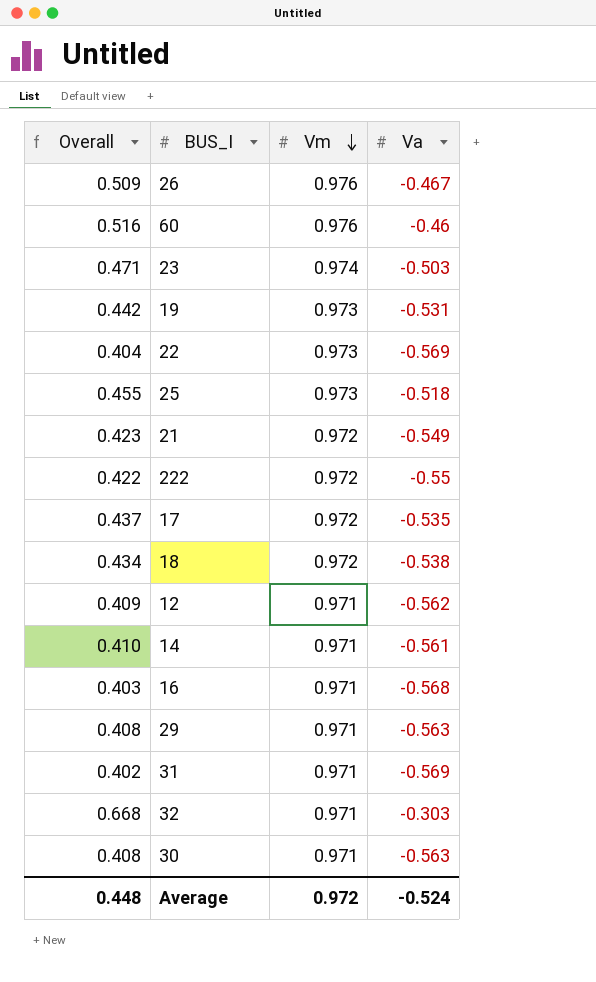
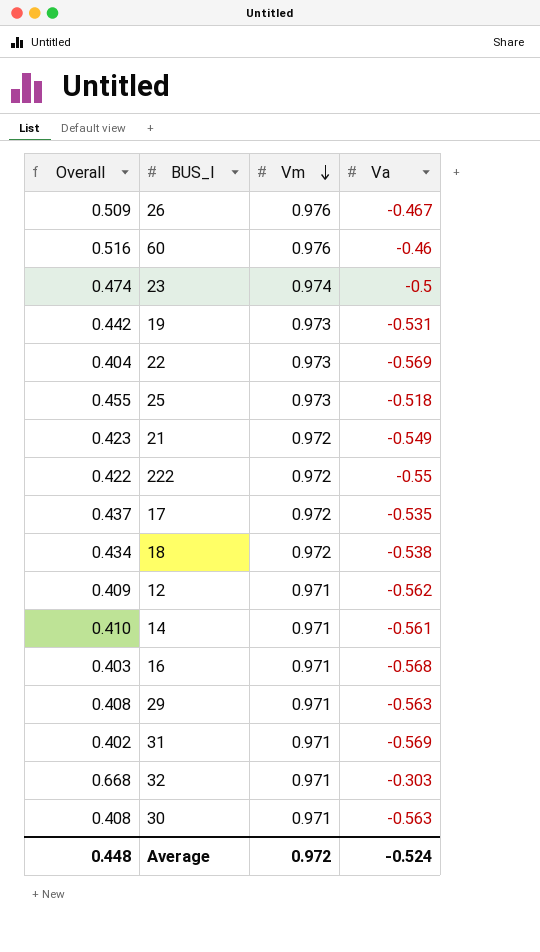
23 | Overall: 0.471 -> 0.474
23 | Va: -0.503 -> -0.5

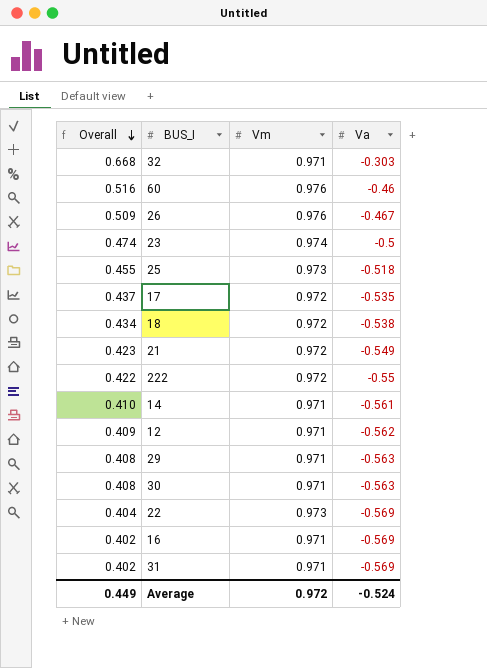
row order: Vm descending -> Overall descending
row 19: 0.442 | 0.973 | -0.531 -> none
16 | Overall: 0.403 -> 0.402
16 | Va: -0.568 -> -0.569
Average | Overall: 0.448 -> 0.449

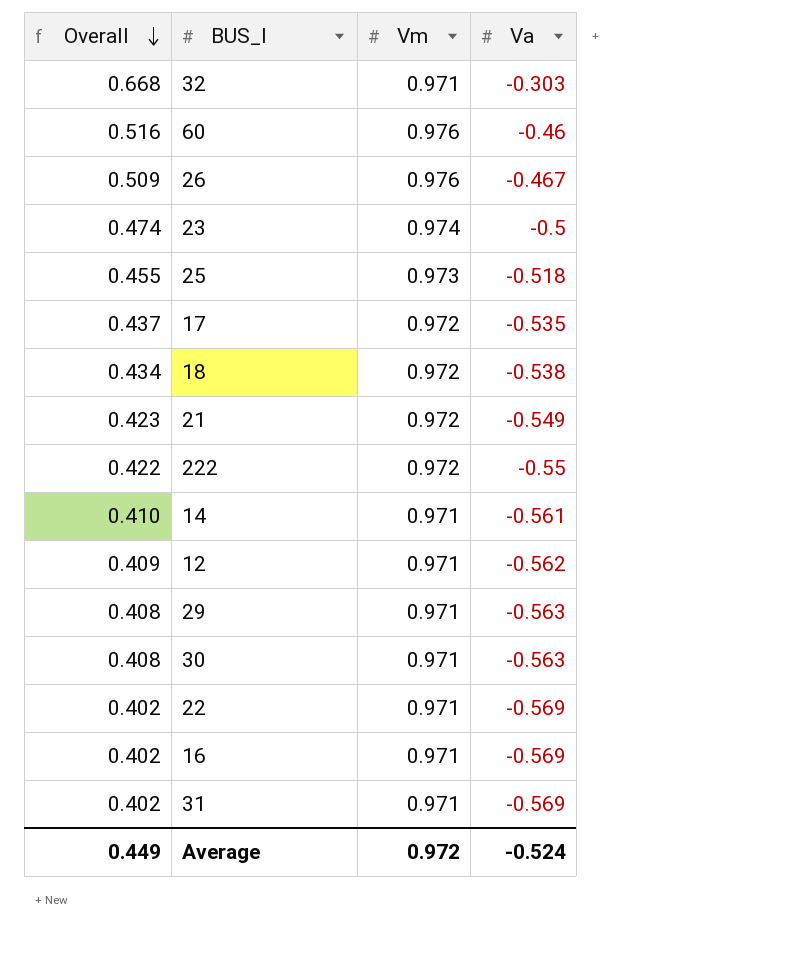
22 | Overall: 0.404 -> 0.402
22 | Vm: 0.973 -> 0.971

